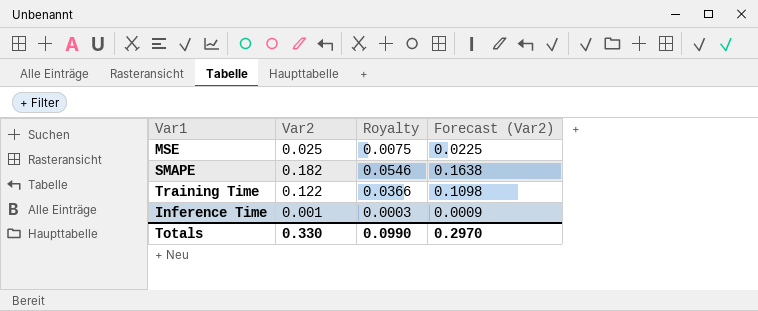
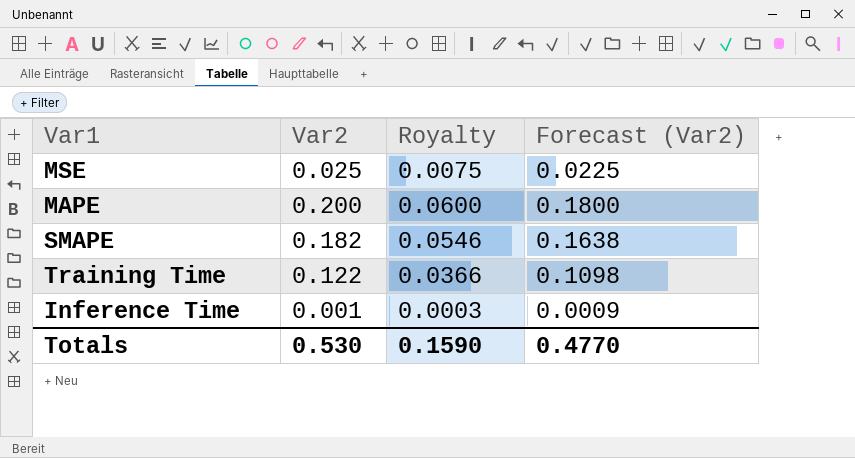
row MAPE: none -> 0.200 | 0.0600 | 0.1800
Totals | Var2: 0.330 -> 0.530
Totals | Royalty: 0.0990 -> 0.1590
Totals | Forecast (Var2): 0.2970 -> 0.4770

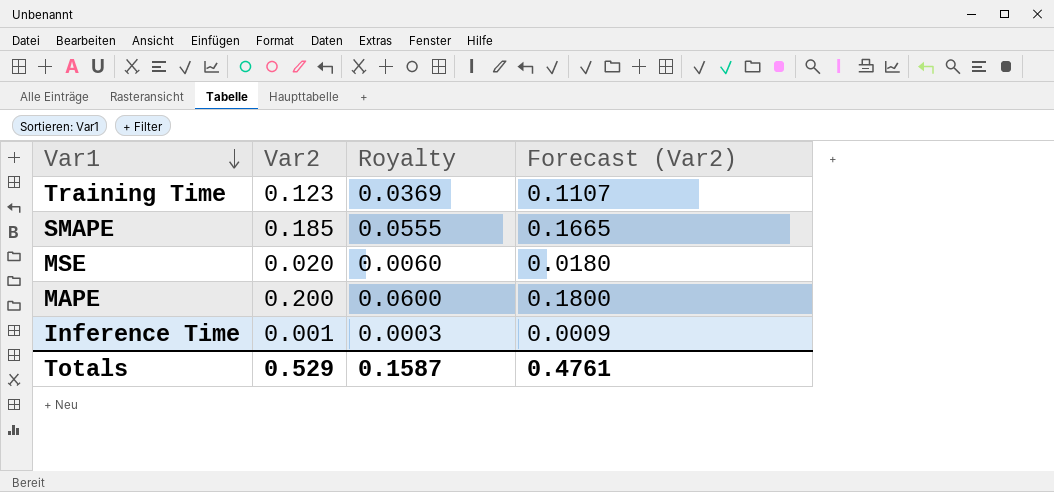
row order: none -> Var1 descending
Training Time | Var2: 0.122 -> 0.123
Training Time | Royalty: 0.0366 -> 0.0369
Training Time | Forecast (Var2): 0.1098 -> 0.1107
SMAPE | Var2: 0.182 -> 0.185
SMAPE | Royalty: 0.0546 -> 0.0555
SMAPE | Forecast (Var2): 0.1638 -> 0.1665
MSE | Var2: 0.025 -> 0.020
MSE | Royalty: 0.0075 -> 0.0060
MSE | Forecast (Var2): 0.0225 -> 0.0180
Totals | Var2: 0.530 -> 0.529
Totals | Royalty: 0.1590 -> 0.1587
Totals | Forecast (Var2): 0.4770 -> 0.4761

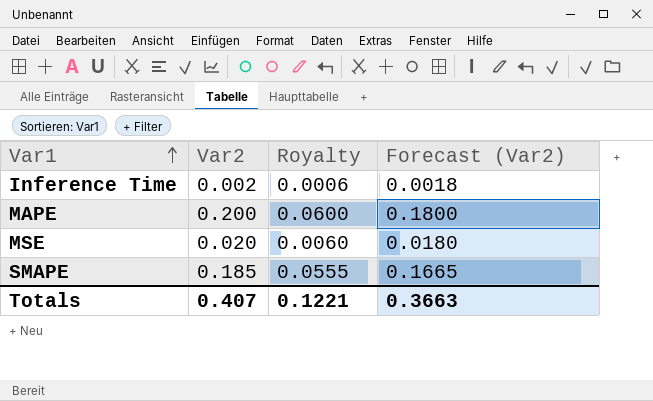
row order: Var1 descending -> Var1 ascending
row Training Time: 0.123 | 0.0369 | 0.1107 -> none
Inference Time | Var2: 0.001 -> 0.002
Inference Time | Royalty: 0.0003 -> 0.0006
Inference Time | Forecast (Var2): 0.0009 -> 0.0018
Totals | Var2: 0.529 -> 0.407
Totals | Royalty: 0.1587 -> 0.1221
Totals | Forecast (Var2): 0.4761 -> 0.3663

